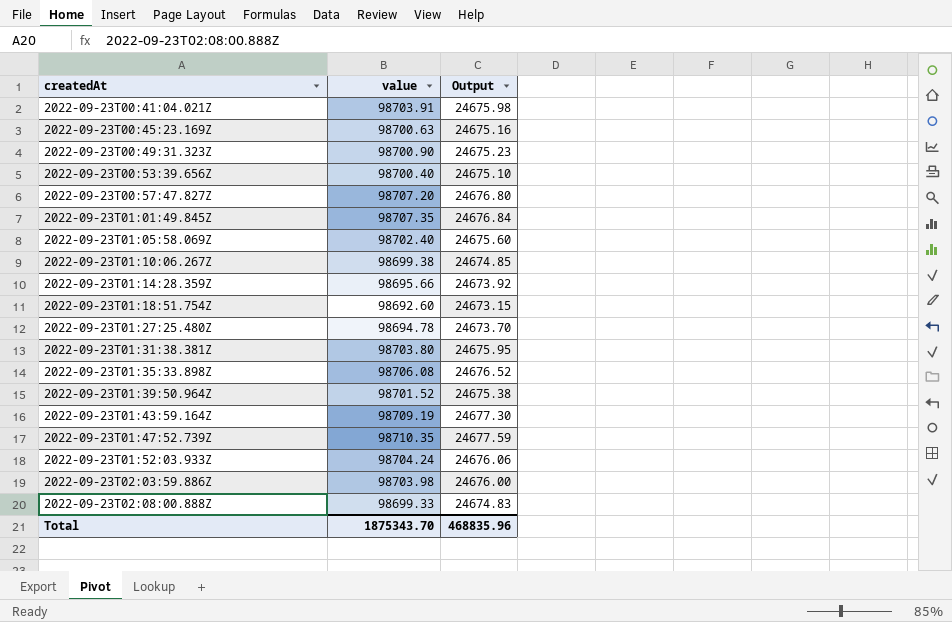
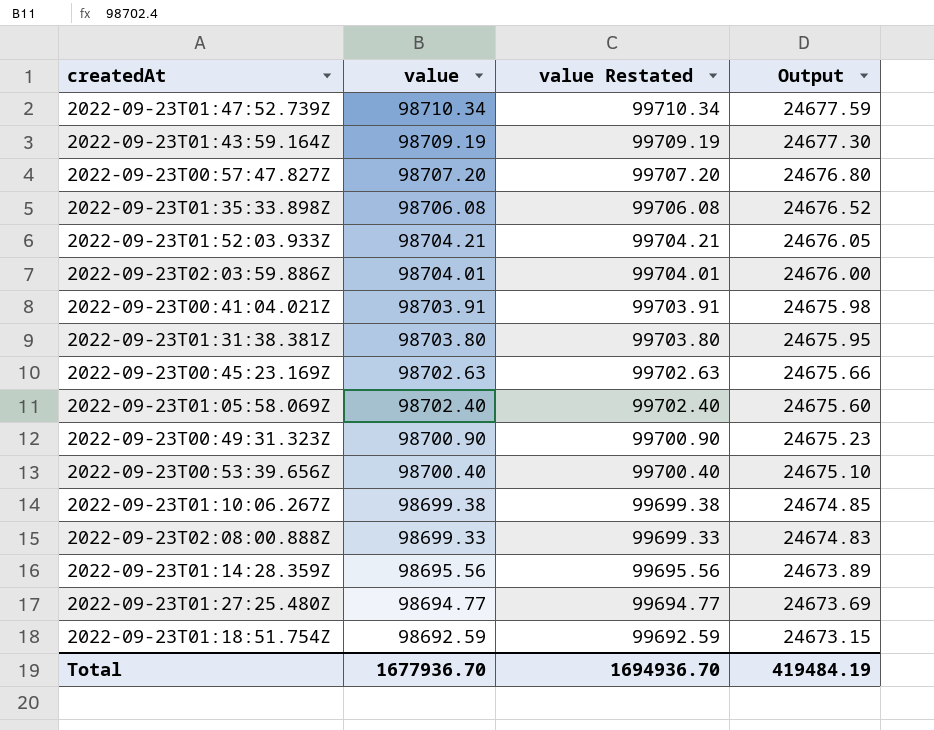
row order: createdAt ascending -> value descending
column value Restated | formula: none -> [value] + 1000
row 2022-09-23T01:01:49.845Z: 98707.35 | 24676.84 -> none
row 2022-09-23T01:39:50.964Z: 98701.52 | 24675.38 -> none
2022-09-23T01:47:52.739Z | value: 98710.35 -> 98710.34
2022-09-23T01:52:03.933Z | value: 98704.24 -> 98704.21
2022-09-23T01:52:03.933Z | Output: 24676.06 -> 24676.05
2022-09-23T02:03:59.886Z | value: 98703.98 -> 98704.01
2022-09-23T00:45:23.169Z | value: 98700.63 -> 98702.63
2022-09-23T00:45:23.169Z | Output: 24675.16 -> 24675.66
2022-09-23T01:14:28.359Z | value: 98695.66 -> 98695.56
2022-09-23T01:14:28.359Z | Output: 24673.92 -> 24673.89
2022-09-23T01:27:25.480Z | value: 98694.78 -> 98694.77
2022-09-23T01:27:25.480Z | Output: 24673.70 -> 24673.69
2022-09-23T01:18:51.754Z | value: 98692.60 -> 98692.59
Total | value: 1875343.70 -> 1677936.70
Total | Output: 468835.96 -> 419484.19

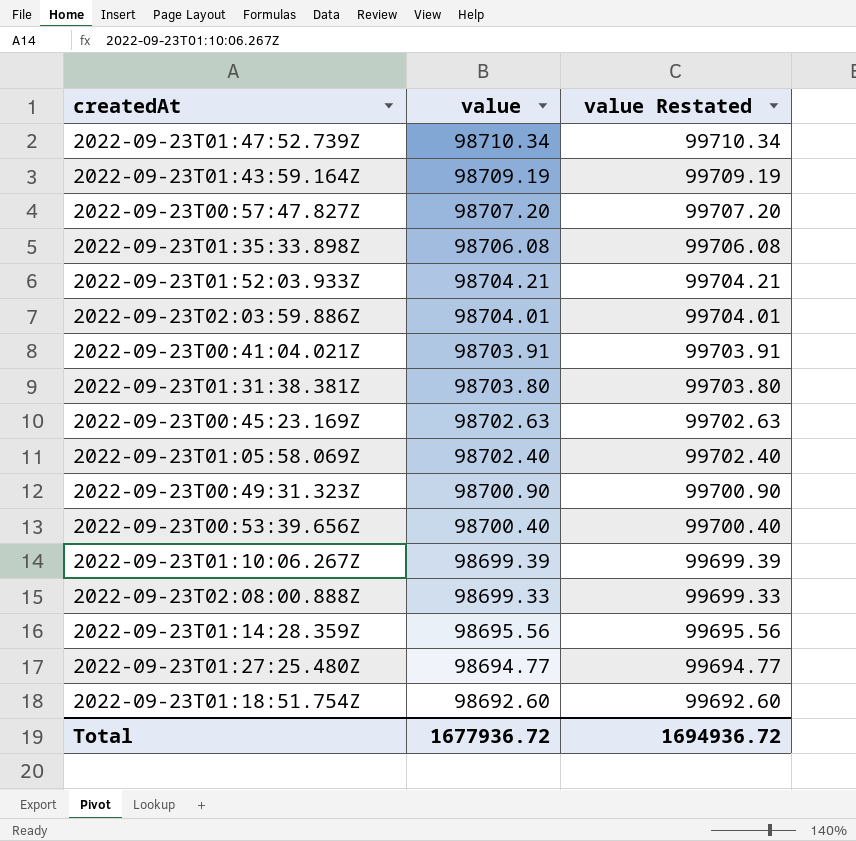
column Output | formula: [value] * 0.25 -> none
2022-09-23T01:10:06.267Z | value: 98699.38 -> 98699.39
2022-09-23T01:10:06.267Z | value Restated: 99699.38 -> 99699.39
2022-09-23T01:18:51.754Z | value: 98692.59 -> 98692.60
2022-09-23T01:18:51.754Z | value Restated: 99692.59 -> 99692.60
Total | value: 1677936.70 -> 1677936.72
Total | value Restated: 1694936.70 -> 1694936.72

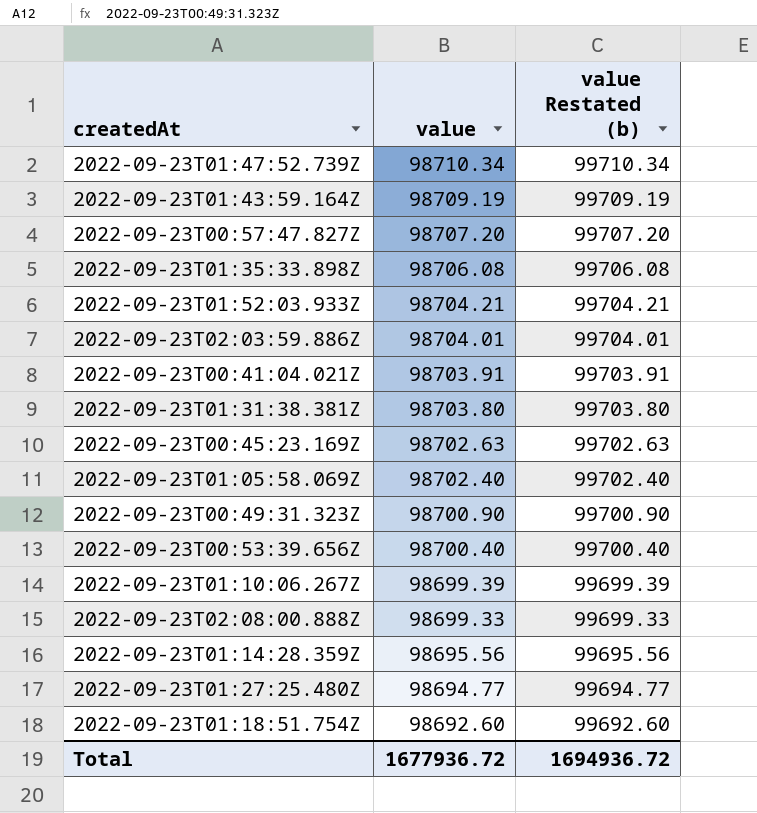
column name: value Restated -> value Restated (b)

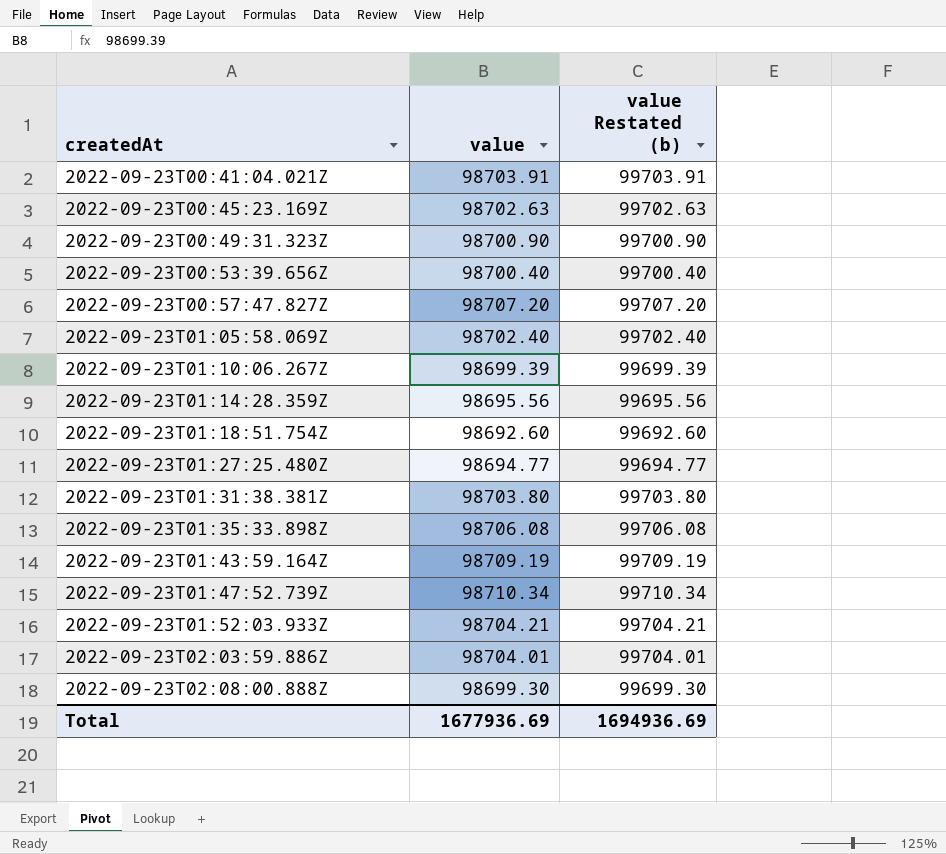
row order: value descending -> createdAt ascending
2022-09-23T02:08:00.888Z | value: 98699.33 -> 98699.30
2022-09-23T02:08:00.888Z | value Restated (b): 99699.33 -> 99699.30
Total | value: 1677936.72 -> 1677936.69
Total | value Restated (b): 1694936.72 -> 1694936.69

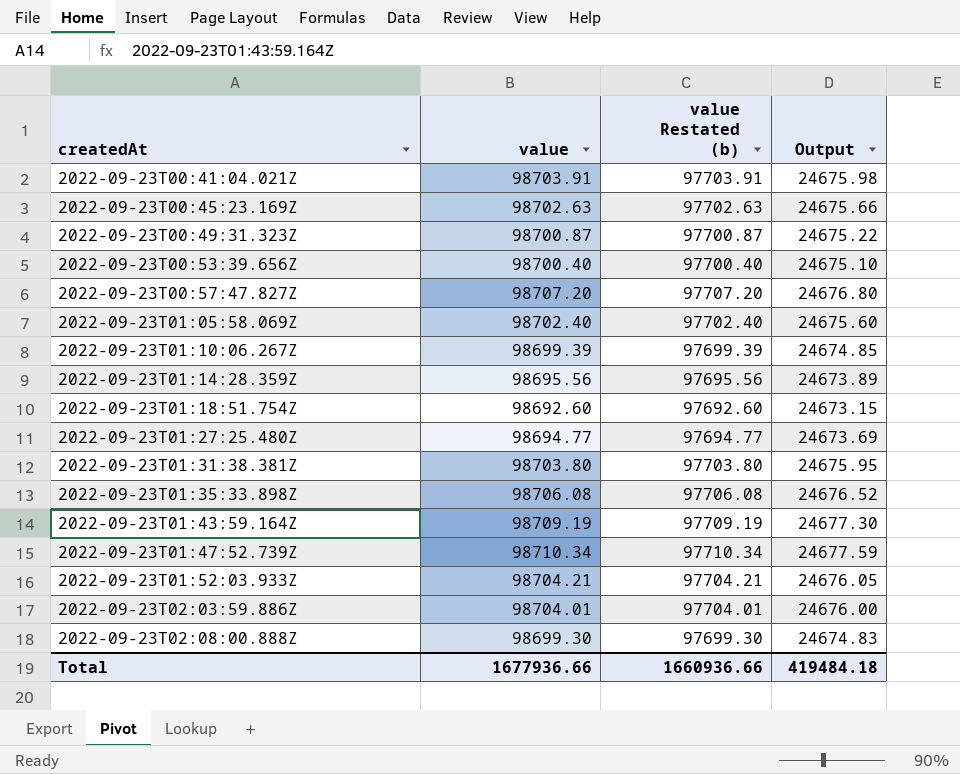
column value Restated (b) | formula: [value] + 1000 -> [value] - 1000
column Output | formula: none -> [value] * 0.25
2022-09-23T00:49:31.323Z | value: 98700.90 -> 98700.87
Total | value: 1677936.69 -> 1677936.66
Total | value Restated (b): 1694936.69 -> 1660936.66

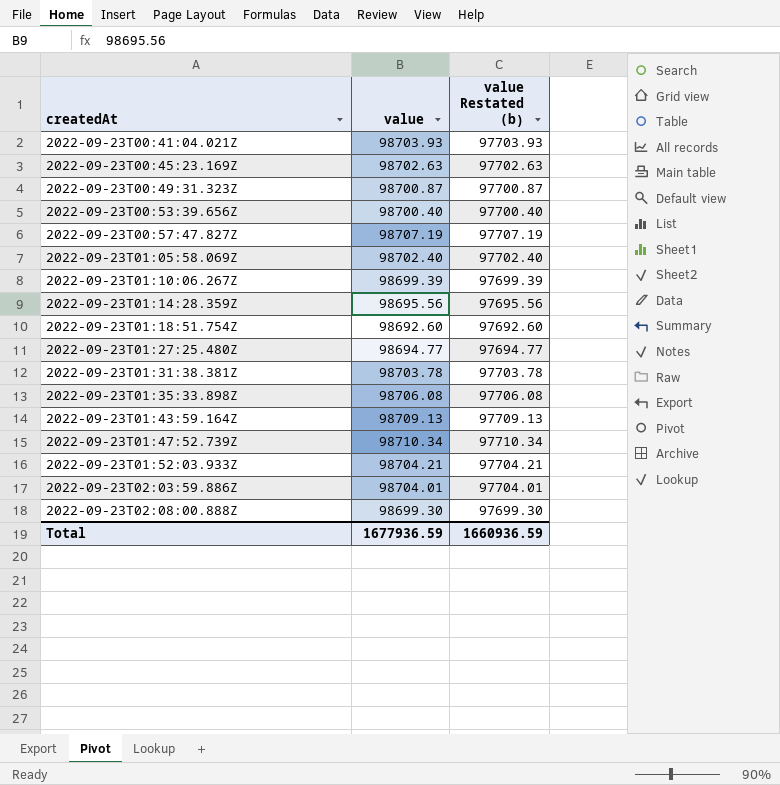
column Output | formula: [value] * 0.25 -> none
2022-09-23T00:41:04.021Z | value: 98703.91 -> 98703.93
2022-09-23T00:41:04.021Z | value Restated (b): 97703.91 -> 97703.93
2022-09-23T00:57:47.827Z | value: 98707.20 -> 98707.19
2022-09-23T00:57:47.827Z | value Restated (b): 97707.20 -> 97707.19
2022-09-23T01:31:38.381Z | value: 98703.80 -> 98703.78
2022-09-23T01:31:38.381Z | value Restated (b): 97703.80 -> 97703.78
2022-09-23T01:43:59.164Z | value: 98709.19 -> 98709.13
2022-09-23T01:43:59.164Z | value Restated (b): 97709.19 -> 97709.13
Total | value: 1677936.66 -> 1677936.59
Total | value Restated (b): 1660936.66 -> 1660936.59

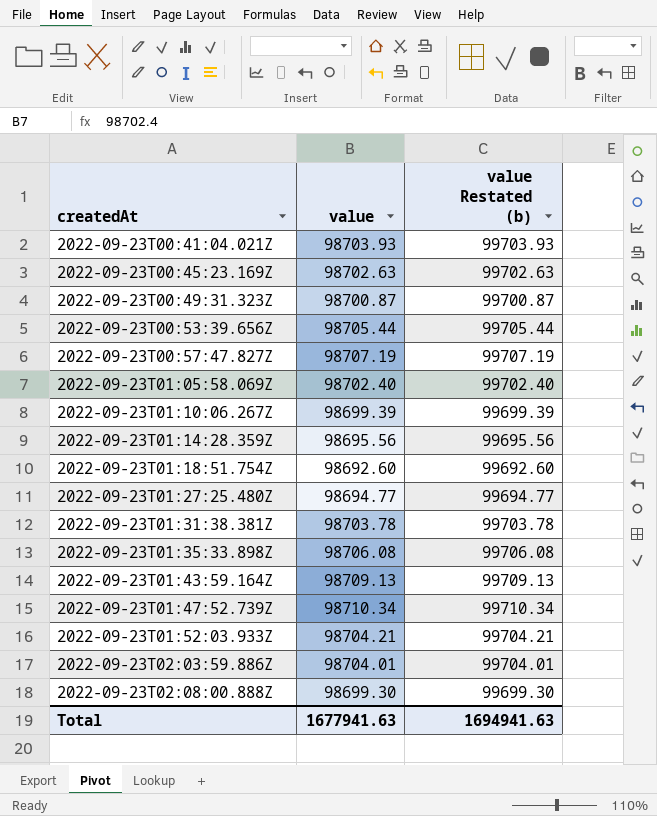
column value Restated (b) | formula: [value] - 1000 -> [value] + 1000
2022-09-23T00:53:39.656Z | value: 98700.40 -> 98705.44
Total | value: 1677936.59 -> 1677941.63
Total | value Restated (b): 1660936.59 -> 1694941.63

